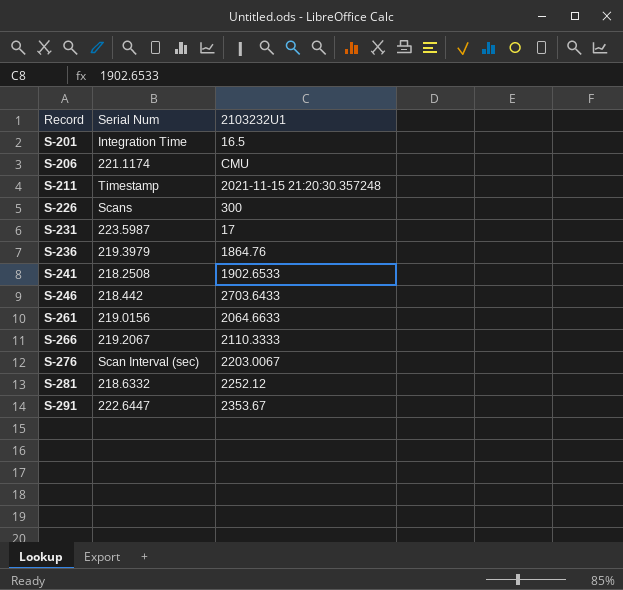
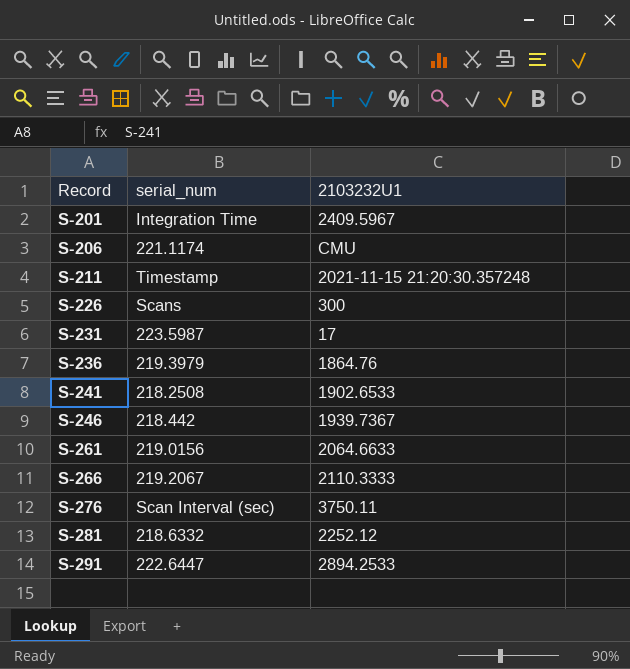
column name: Serial Num -> serial_num
S-201 | 2103232U1: 16.5 -> 2409.5967
S-246 | 2103232U1: 2703.6433 -> 1939.7367
S-276 | 2103232U1: 2203.0067 -> 3750.11
S-291 | 2103232U1: 2353.67 -> 2894.2533

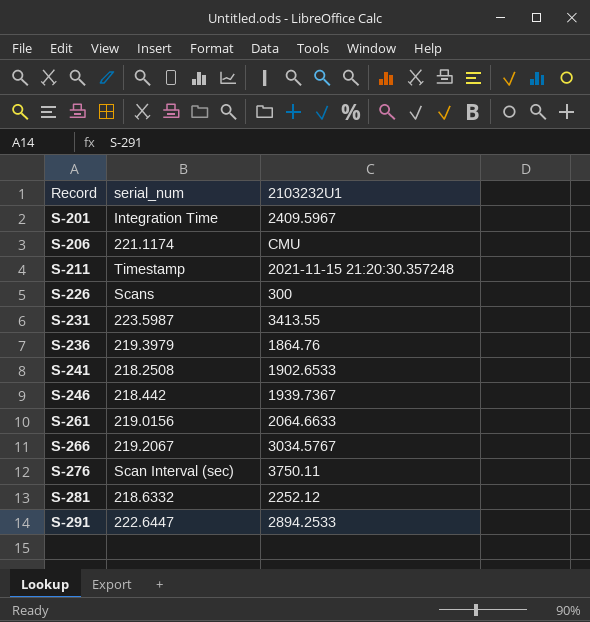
S-231 | 2103232U1: 17 -> 3413.55
S-266 | 2103232U1: 2110.3333 -> 3034.5767

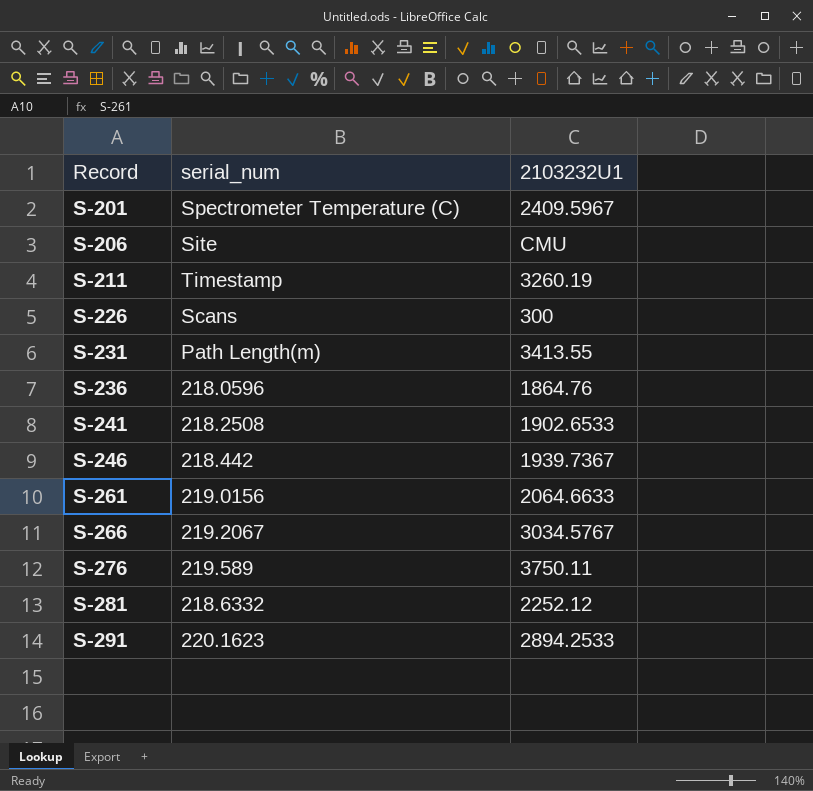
S-201 | serial_num: Integration Time -> Spectrometer Temperature (C)
S-206 | serial_num: 221.1174 -> Site
S-211 | 2103232U1: 2021-11-15 21:20:30.357248 -> 3260.19
S-231 | serial_num: 223.5987 -> Path Length(m)
S-236 | serial_num: 219.3979 -> 218.0596
S-276 | serial_num: Scan Interval (sec) -> 219.589
S-291 | serial_num: 222.6447 -> 220.1623

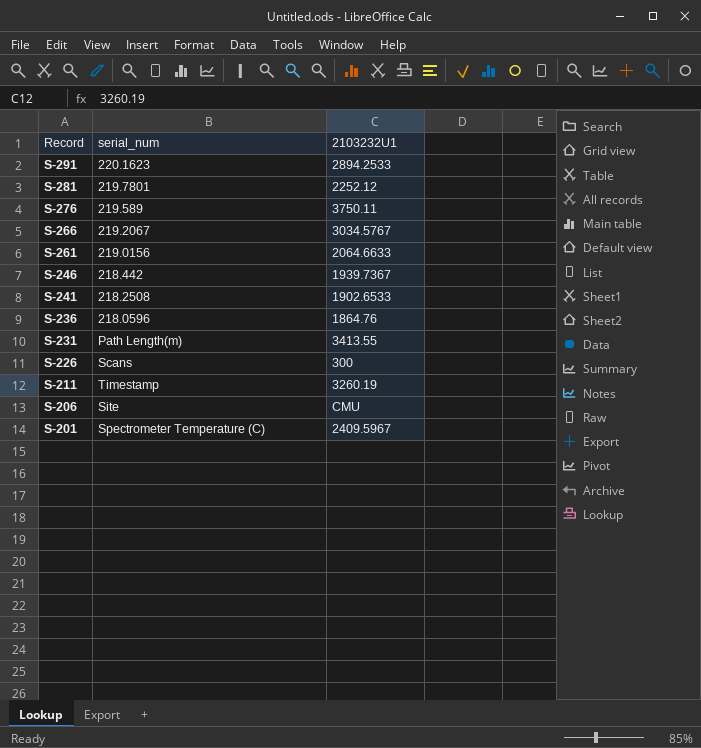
row order: Record ascending -> Record descending
S-281 | serial_num: 218.6332 -> 219.7801

